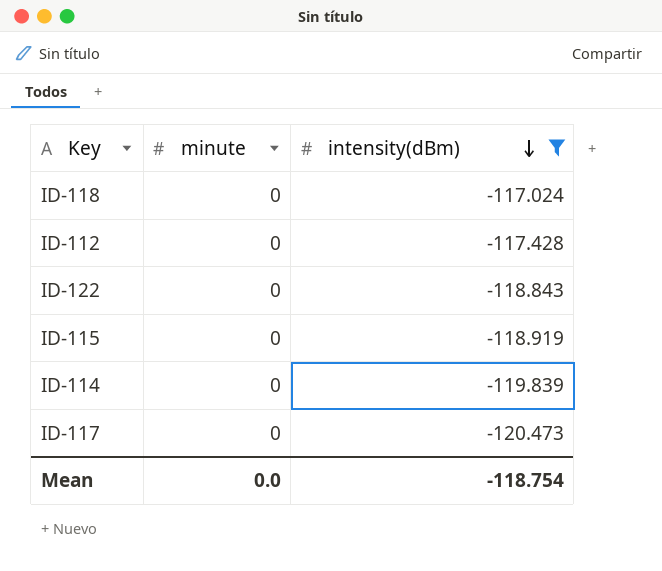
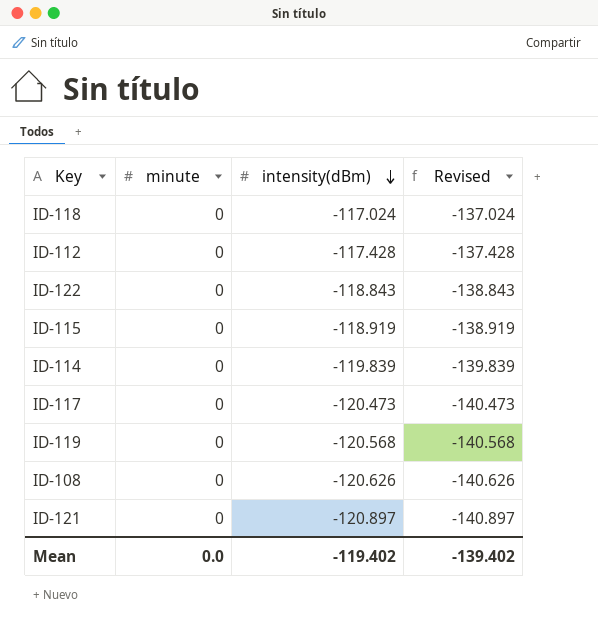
filter: intensity(dBm) >= -120.473 -> none
column Revised | formula: none -> [intensity(dBm)] - 20
Mean | intensity(dBm): -118.754 -> -119.402

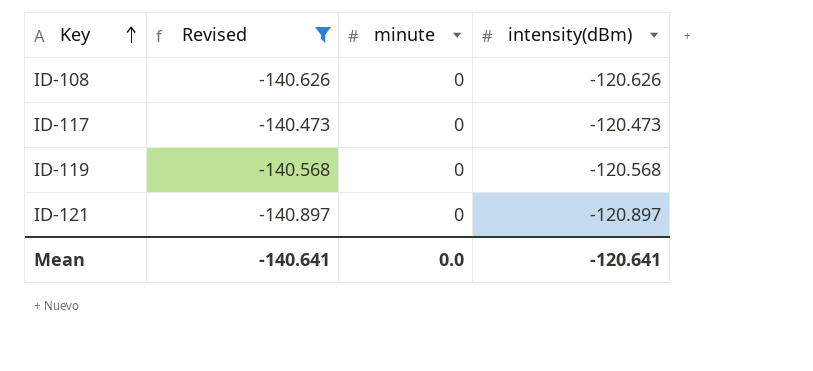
filter: none -> Revised <= -140.473
row order: intensity(dBm) descending -> Key ascending
column Revised | position: 4 -> 2
Mean | Revised: -139.402 -> -140.641
Mean | intensity(dBm): -119.402 -> -120.641

